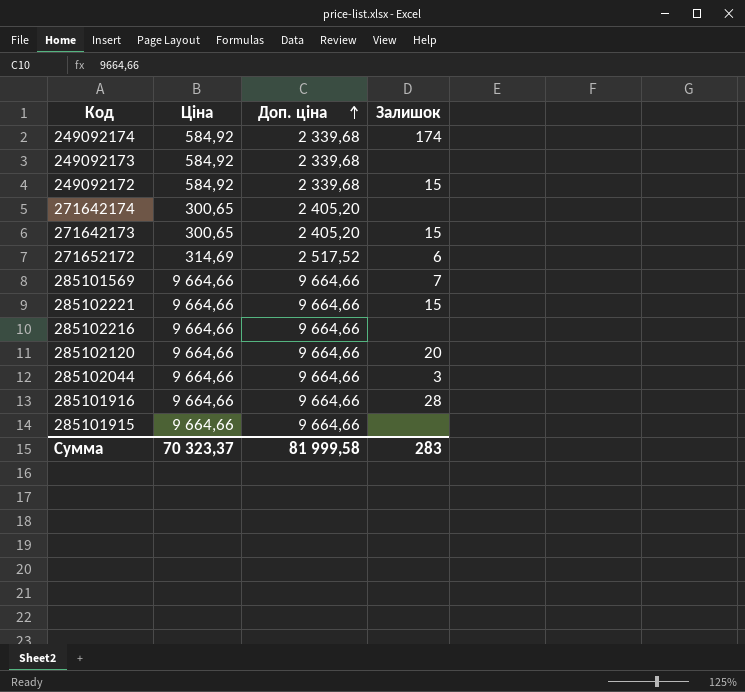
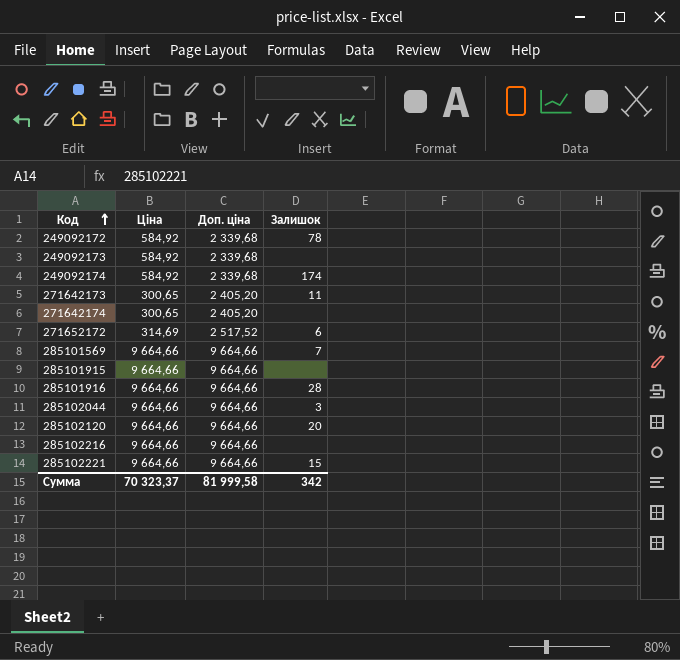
row order: Доп. ціна ascending -> Код ascending
249092172 | Залишок: 15 -> 78
271642173 | Залишок: 15 -> 11
Сумма | Залишок: 283 -> 342

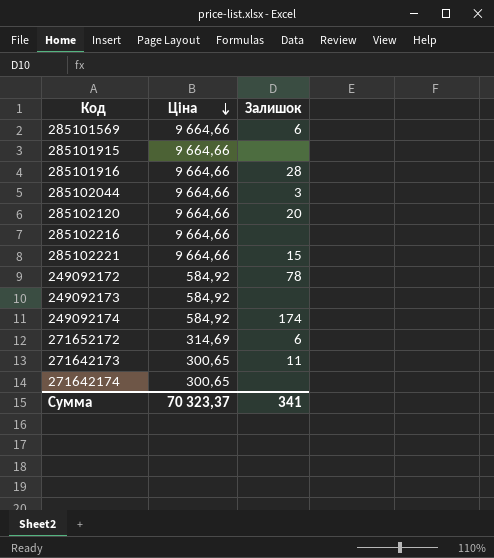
row order: Код ascending -> Ціна descending
column Доп. ціна | position: 3 -> none
285101569 | Залишок: 7 -> 6
Сумма | Залишок: 342 -> 341

